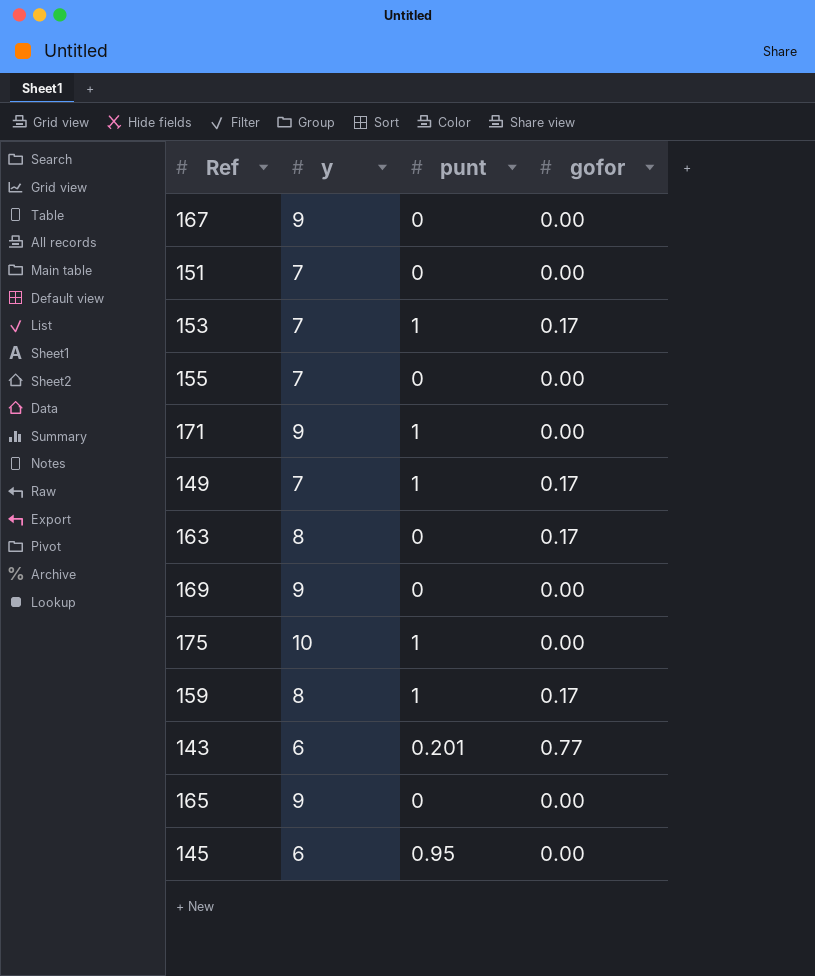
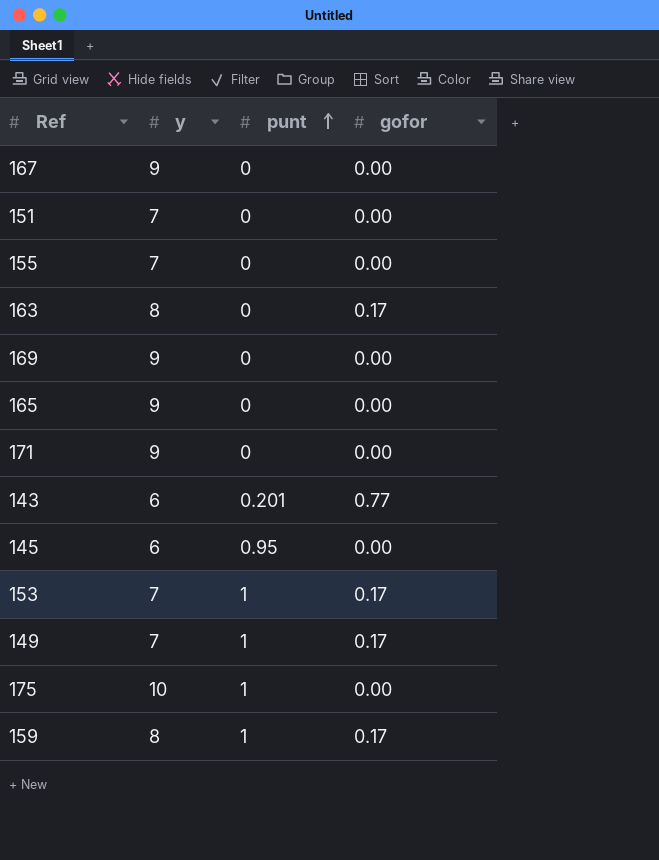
row order: none -> punt ascending
171 | punt: 1 -> 0

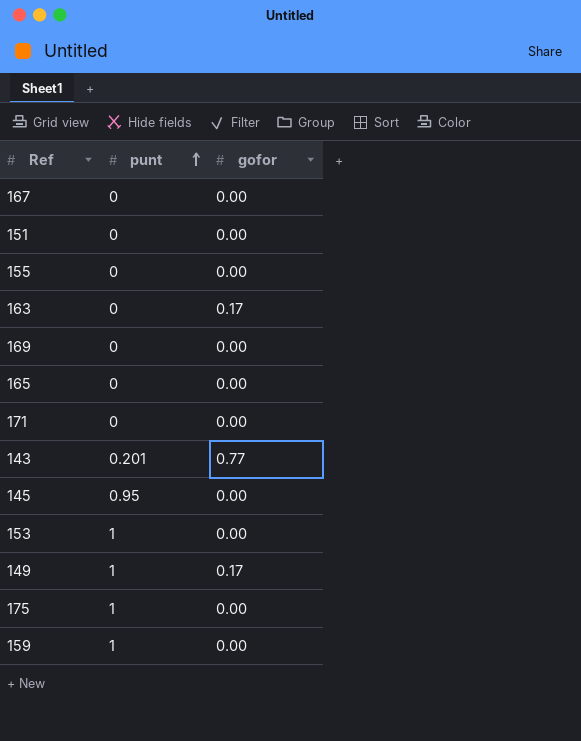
column y | position: 2 -> none
153 | gofor: 0.17 -> 0.00
159 | gofor: 0.17 -> 0.00

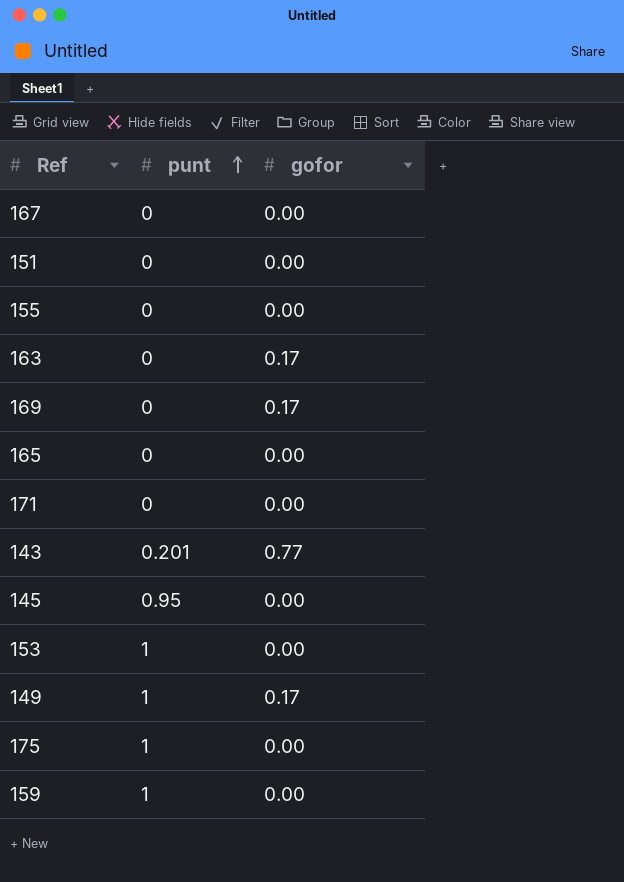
169 | gofor: 0.00 -> 0.17

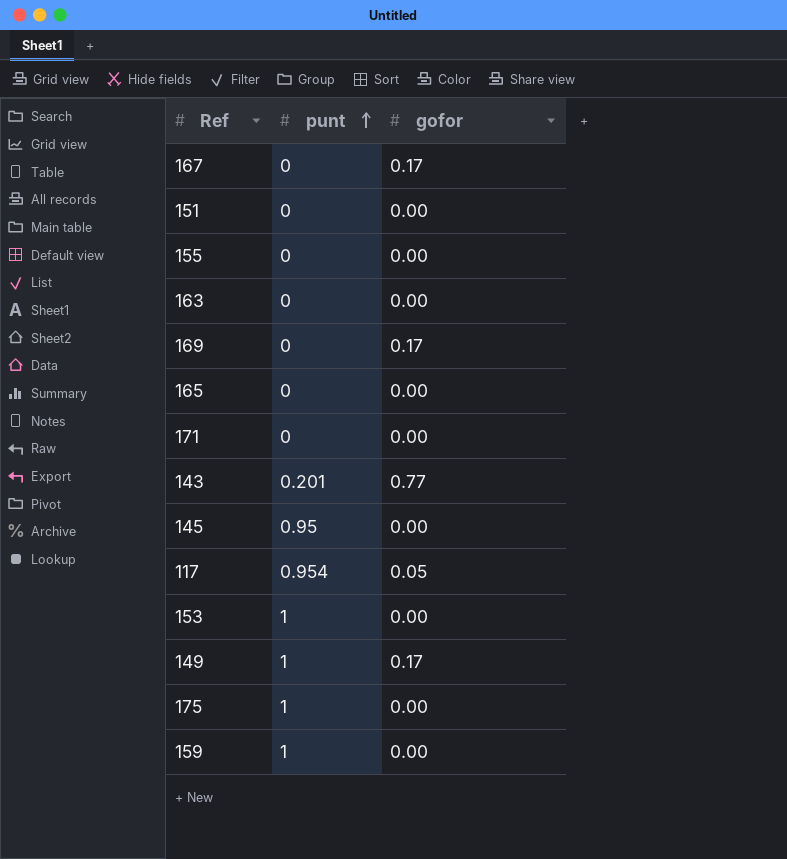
167 | gofor: 0.00 -> 0.17
163 | gofor: 0.17 -> 0.00
row 117: none -> 0.954 | 0.05

